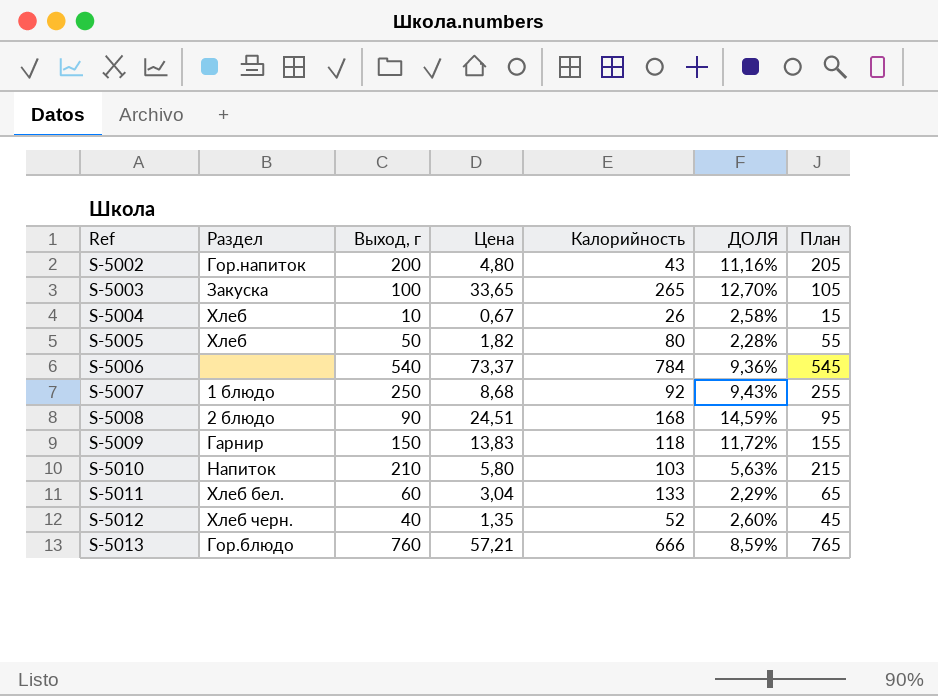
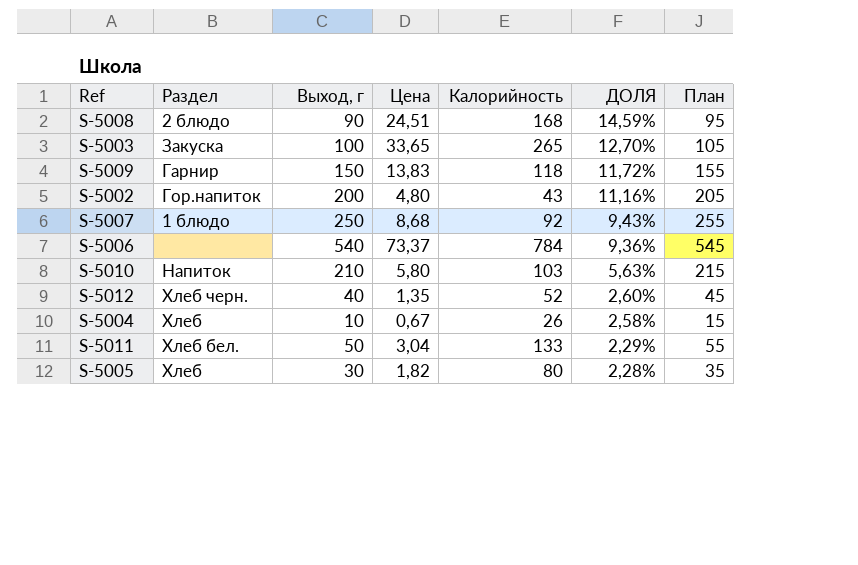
row order: Ref ascending -> ДОЛЯ descending
row S-5013: Гор.блюдо | 760 | 57,21 | 666 | 8,59% | 765 -> none
S-5011 | Выход, г: 60 -> 50
S-5011 | План: 65 -> 55
S-5005 | Выход, г: 50 -> 30
S-5005 | План: 55 -> 35

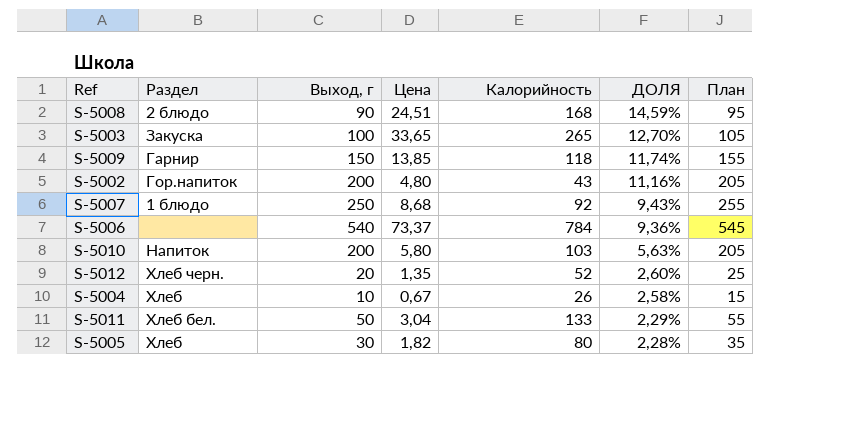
S-5009 | Цена: 13,83 -> 13,85
S-5009 | ДОЛЯ: 11,72% -> 11,74%
S-5010 | Выход, г: 210 -> 200
S-5010 | План: 215 -> 205
S-5012 | Выход, г: 40 -> 20
S-5012 | План: 45 -> 25

